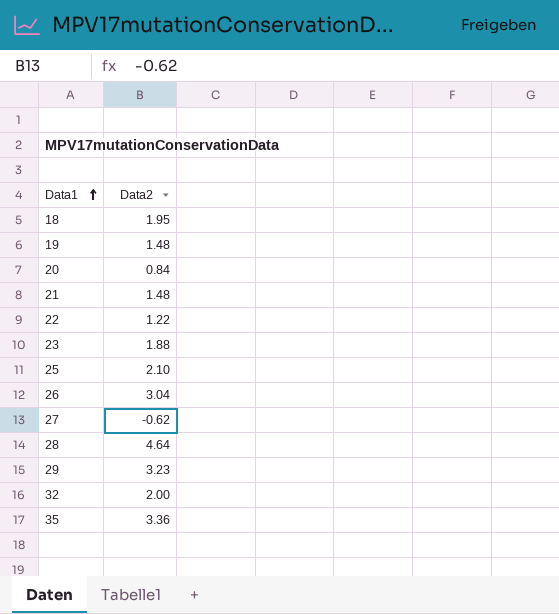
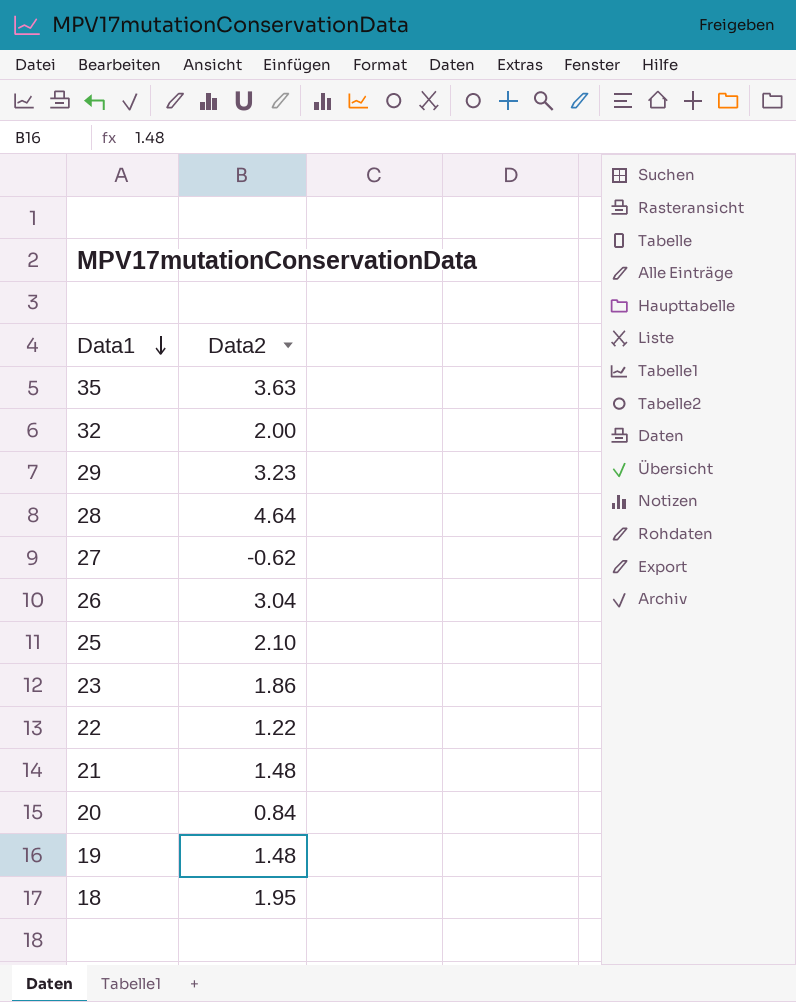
row order: Data1 ascending -> Data1 descending
35 | Data2: 3.36 -> 3.63
23 | Data2: 1.88 -> 1.86

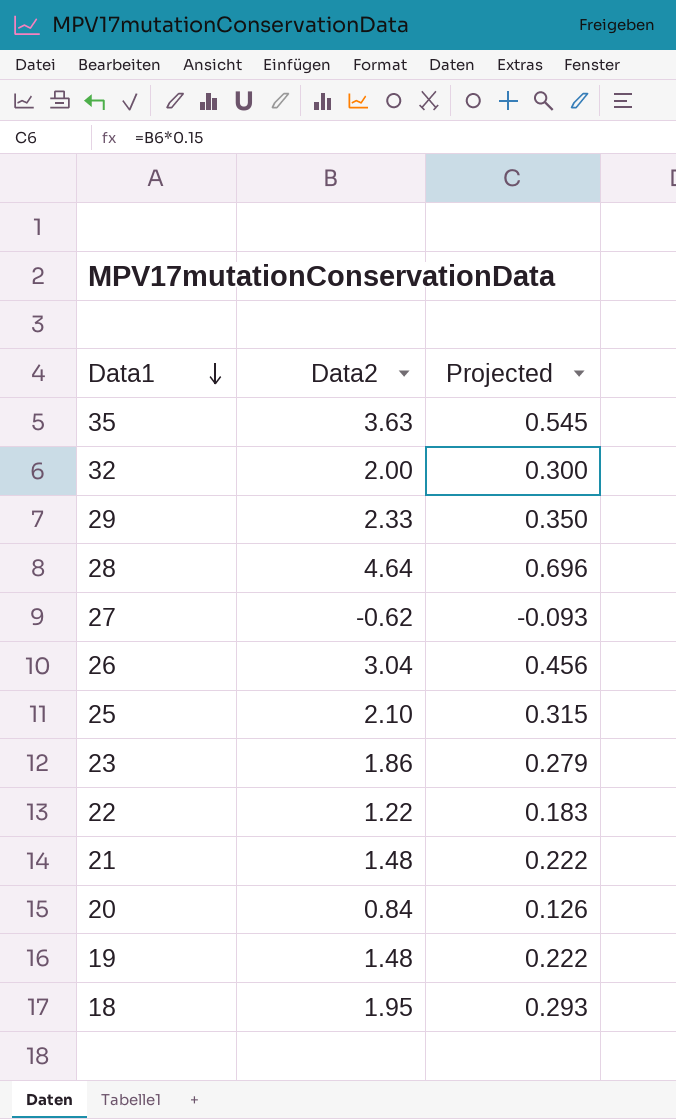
column Projected | formula: none -> [Data2] * 0.15
29 | Data2: 3.23 -> 2.33

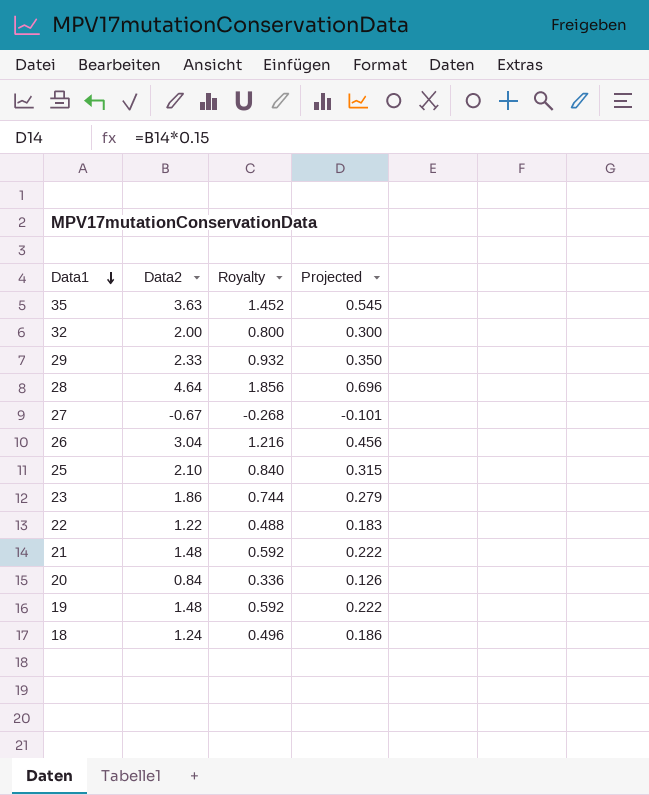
column Royalty | formula: none -> [Data2] * 0.4
27 | Data2: -0.62 -> -0.67
27 | Projected: -0.093 -> -0.101
18 | Data2: 1.95 -> 1.24
18 | Projected: 0.293 -> 0.186

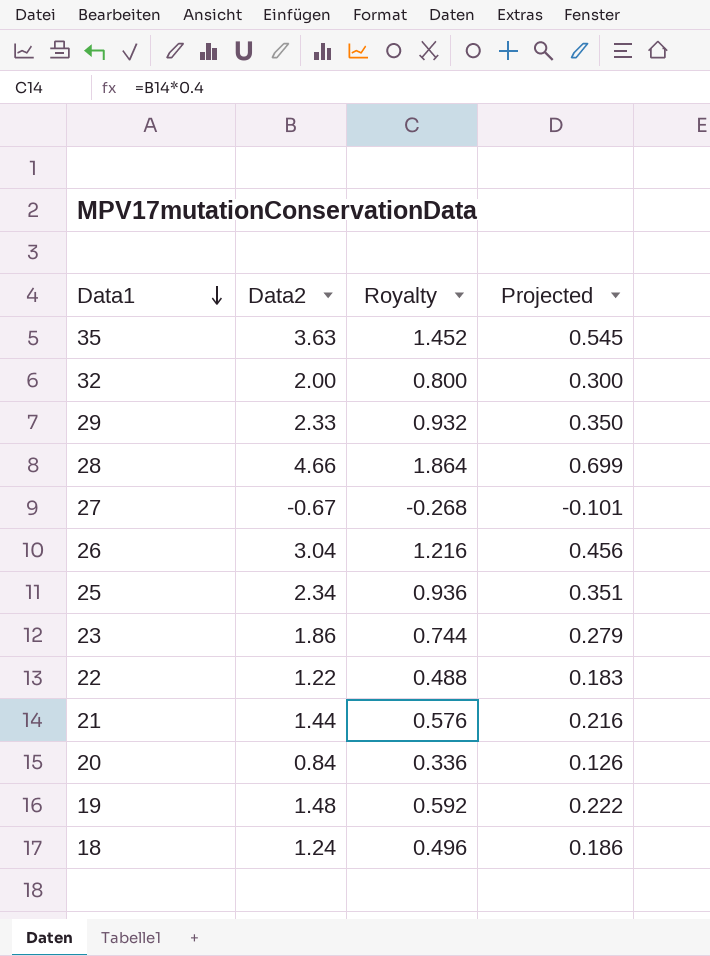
28 | Data2: 4.64 -> 4.66
28 | Royalty: 1.856 -> 1.864
28 | Projected: 0.696 -> 0.699
25 | Data2: 2.10 -> 2.34
25 | Royalty: 0.840 -> 0.936
25 | Projected: 0.315 -> 0.351
21 | Data2: 1.48 -> 1.44
21 | Royalty: 0.592 -> 0.576
21 | Projected: 0.222 -> 0.216

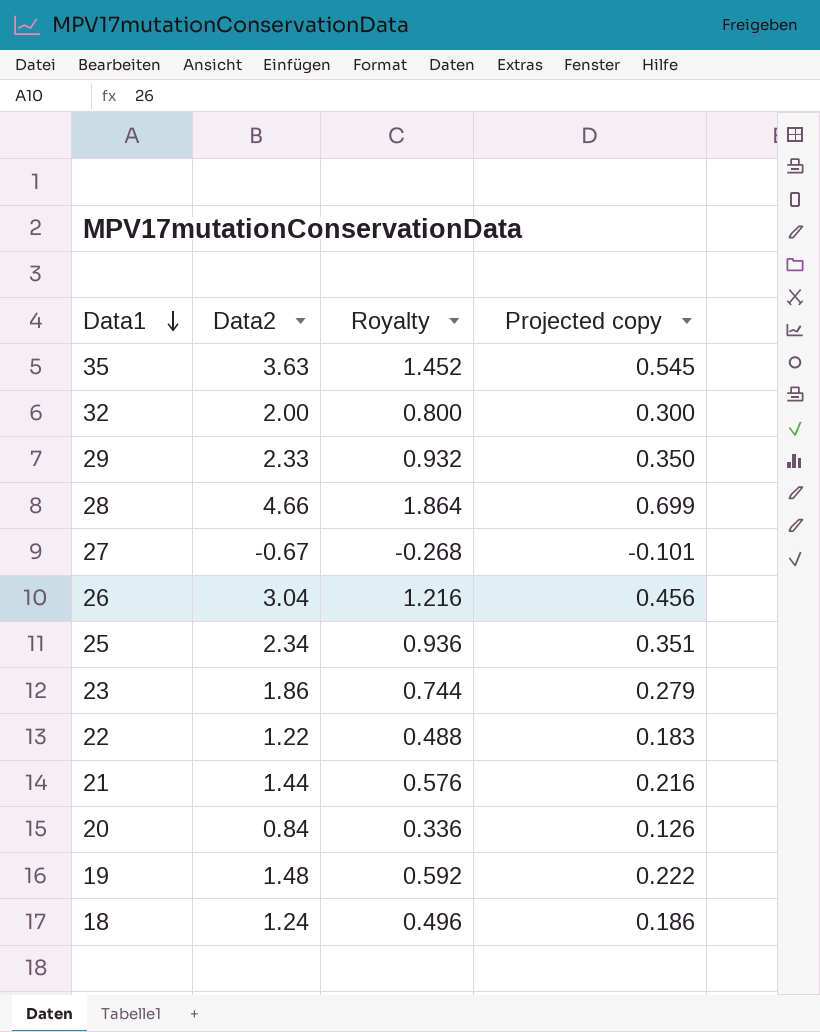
column name: Projected -> Projected copy

